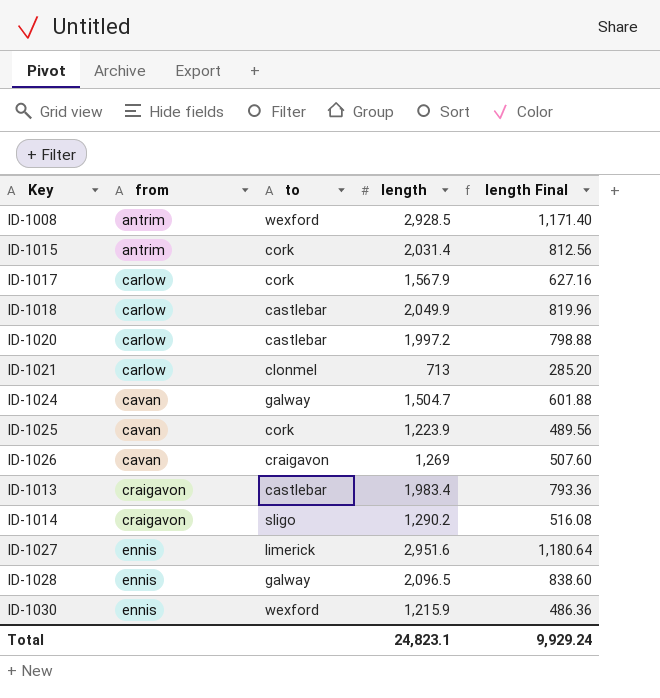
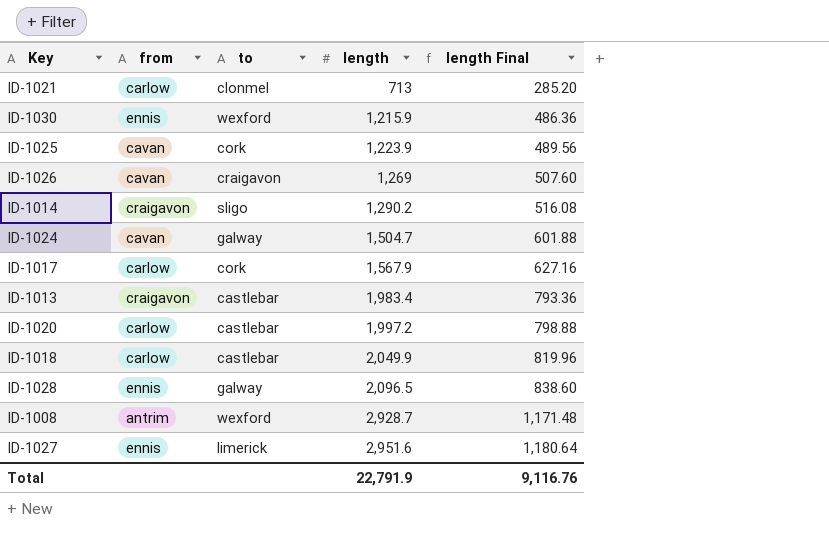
row order: from ascending -> length ascending
row ID-1015: antrim | cork | 2,031.4 | 812.56 -> none
ID-1008 | length: 2,928.5 -> 2,928.7
ID-1008 | length Final: 1,171.40 -> 1,171.48
Total | length: 24,823.1 -> 22,791.9
Total | length Final: 9,929.24 -> 9,116.76

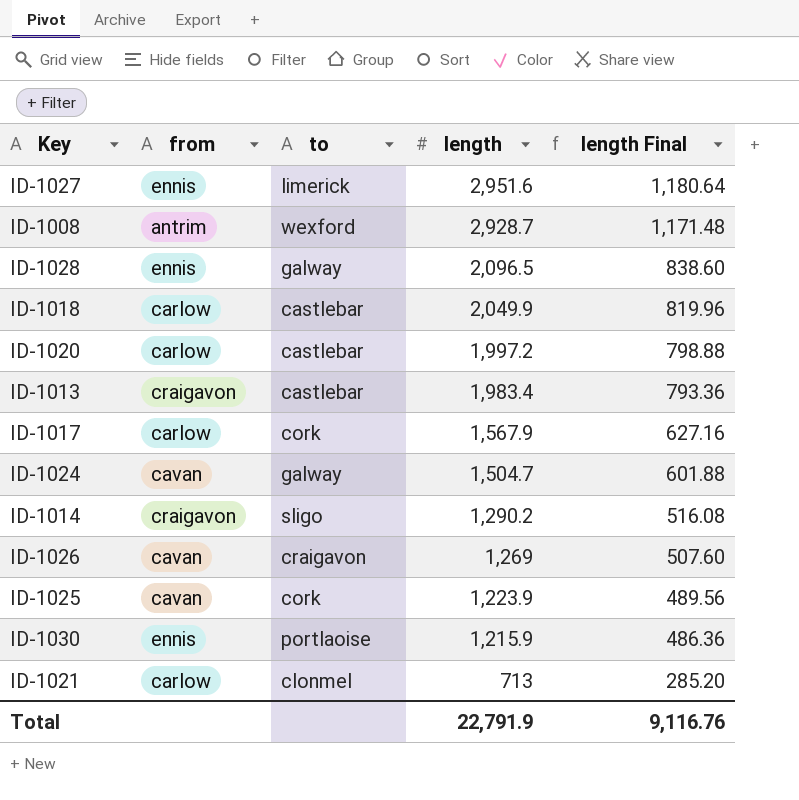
row order: length ascending -> length descending
ID-1030 | to: wexford -> portlaoise

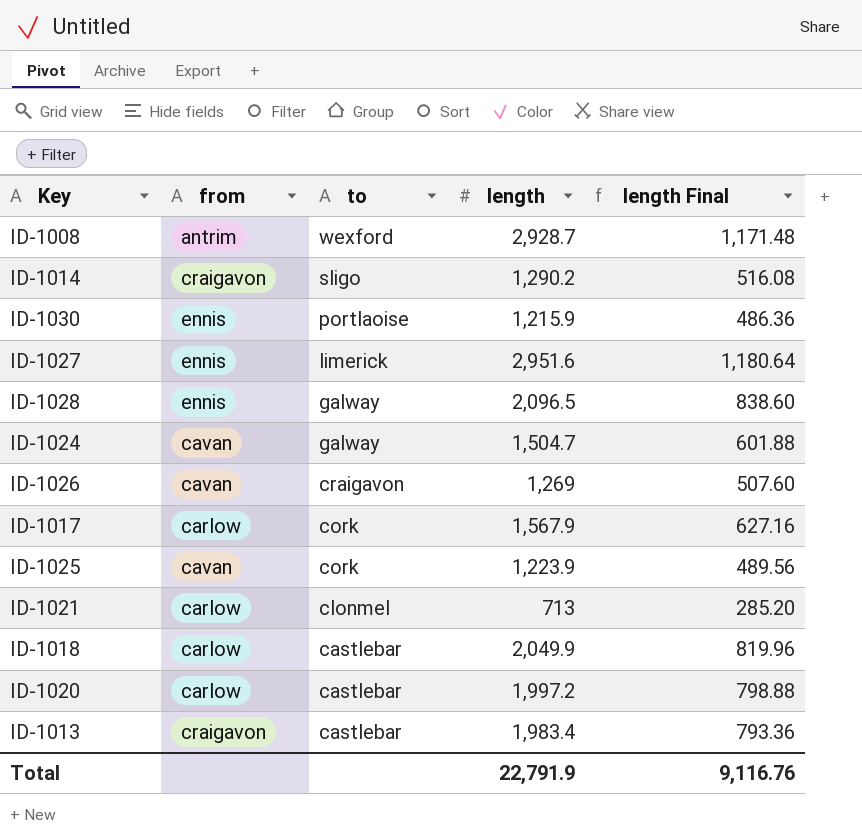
row order: length descending -> to descending

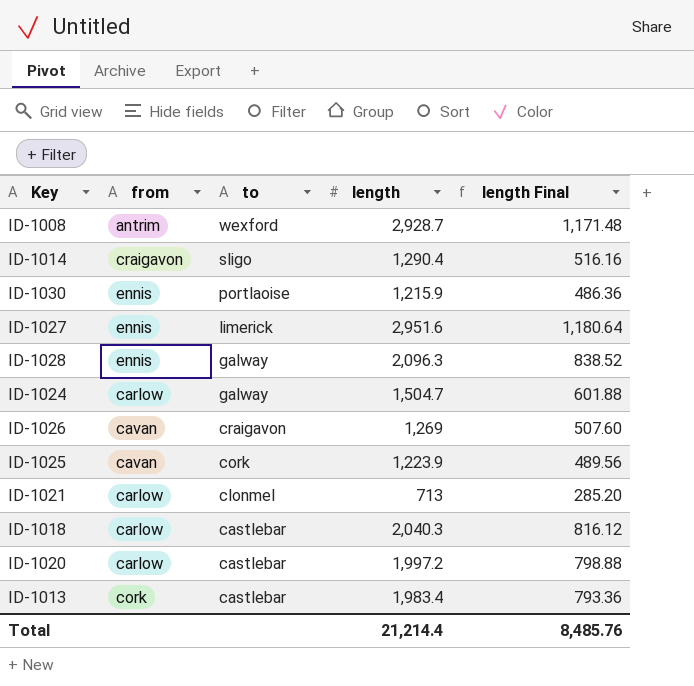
row ID-1017: carlow | cork | 1,567.9 | 627.16 -> none
ID-1014 | length: 1,290.2 -> 1,290.4
ID-1014 | length Final: 516.08 -> 516.16
ID-1028 | length: 2,096.5 -> 2,096.3
ID-1028 | length Final: 838.60 -> 838.52
ID-1024 | from: cavan -> carlow
ID-1018 | length: 2,049.9 -> 2,040.3
ID-1018 | length Final: 819.96 -> 816.12
ID-1013 | from: craigavon -> cork
Total | length: 22,791.9 -> 21,214.4
Total | length Final: 9,116.76 -> 8,485.76

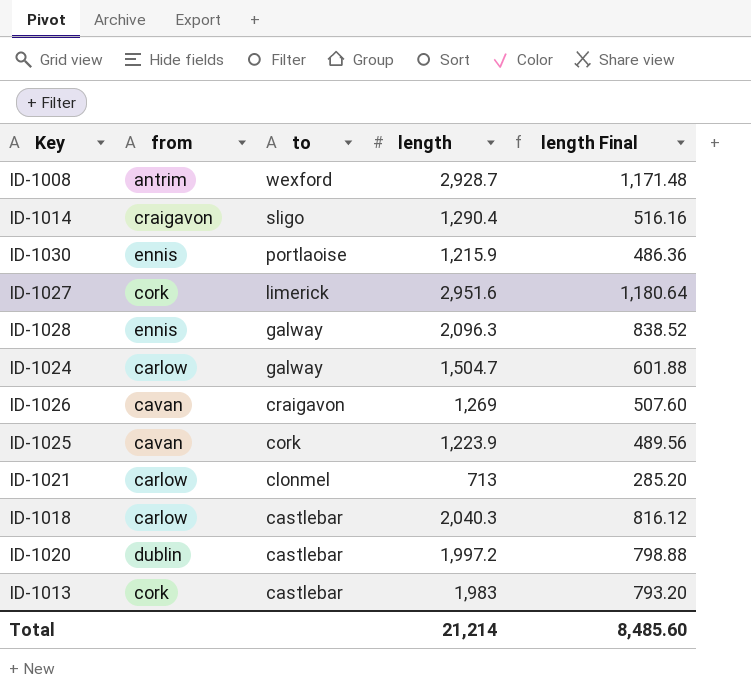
ID-1027 | from: ennis -> cork
ID-1020 | from: carlow -> dublin
ID-1013 | length: 1,983.4 -> 1,983
ID-1013 | length Final: 793.36 -> 793.20
Total | length: 21,214.4 -> 21,214
Total | length Final: 8,485.76 -> 8,485.60

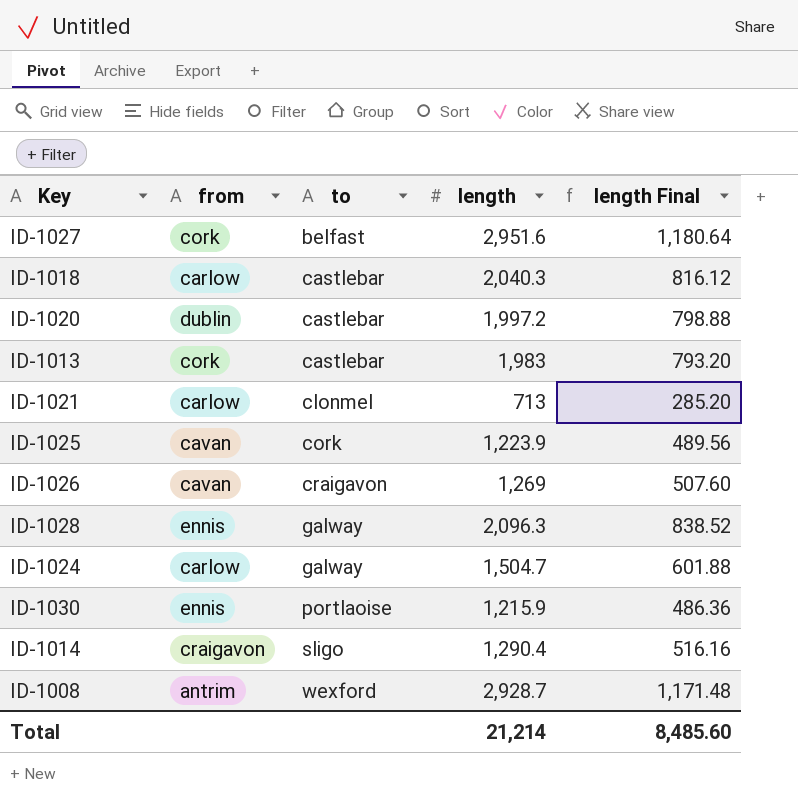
row order: to descending -> to ascending
ID-1027 | to: limerick -> belfast

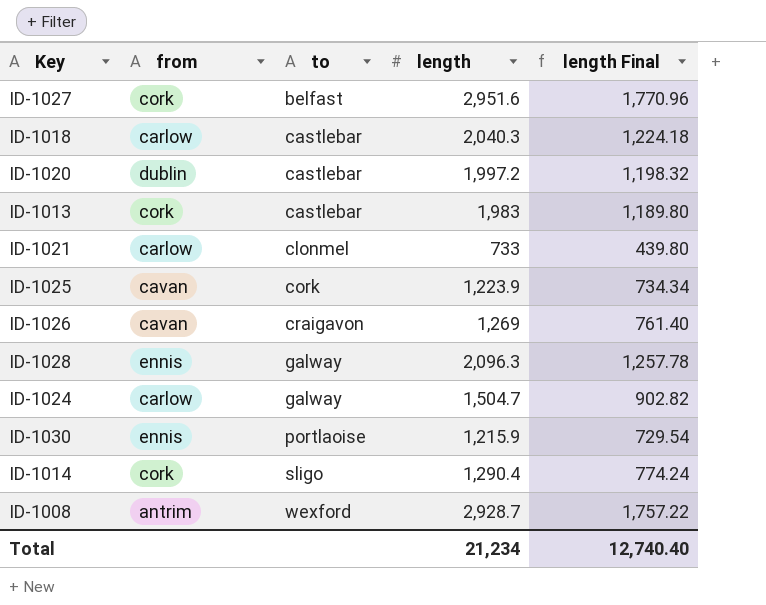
column length Final | formula: [length] * 0.4 -> [length] * 0.6
ID-1021 | length: 713 -> 733
ID-1014 | from: craigavon -> cork
Total | length: 21,214 -> 21,234
Total | length Final: 8,485.60 -> 12,740.40

